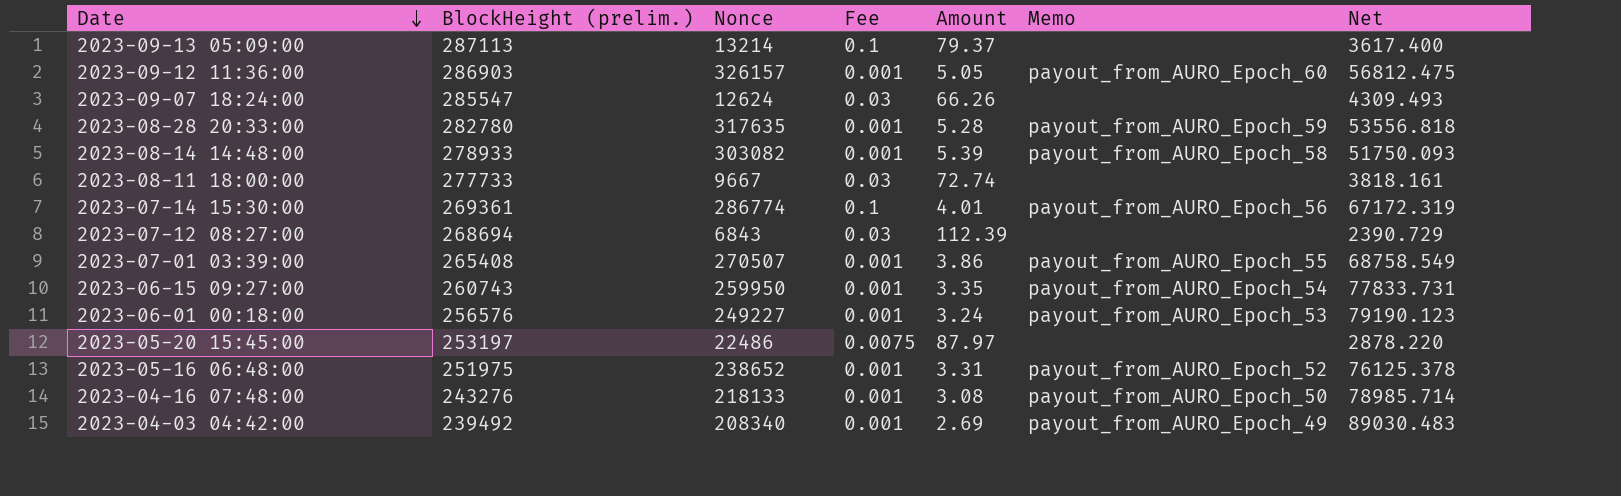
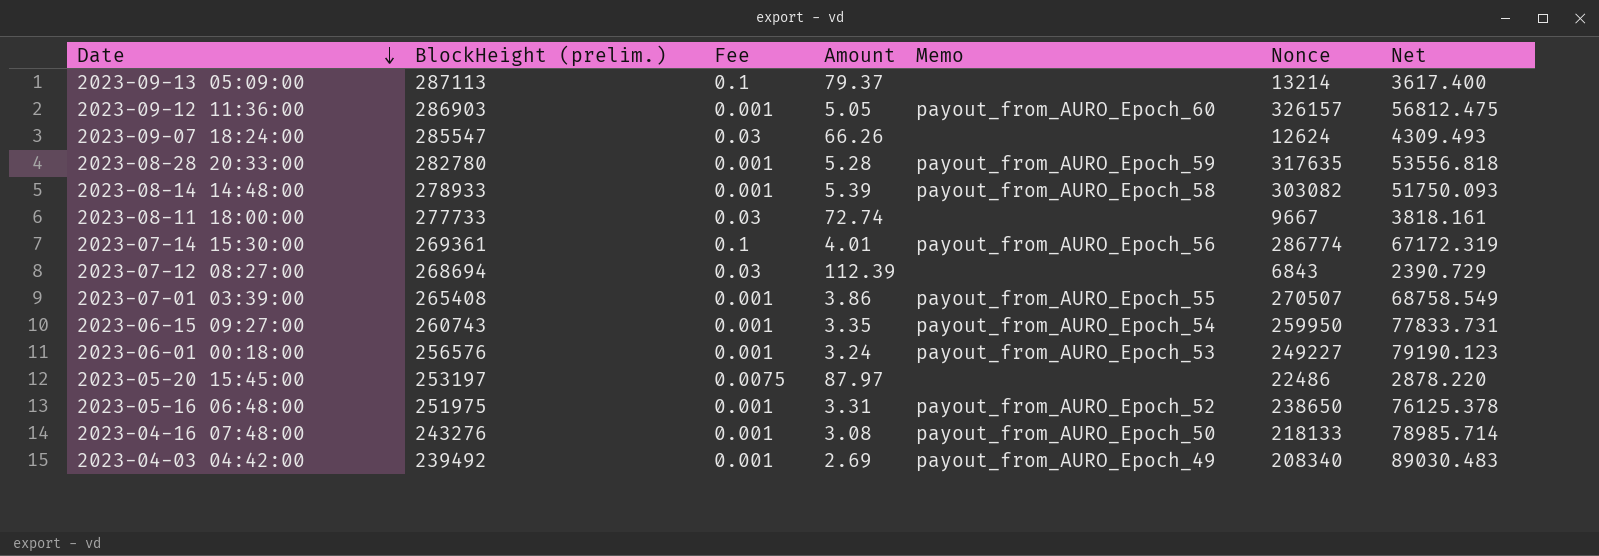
column Nonce | position: 3 -> 6
2023-05-16 06:48:00 | Nonce: 238652 -> 238650

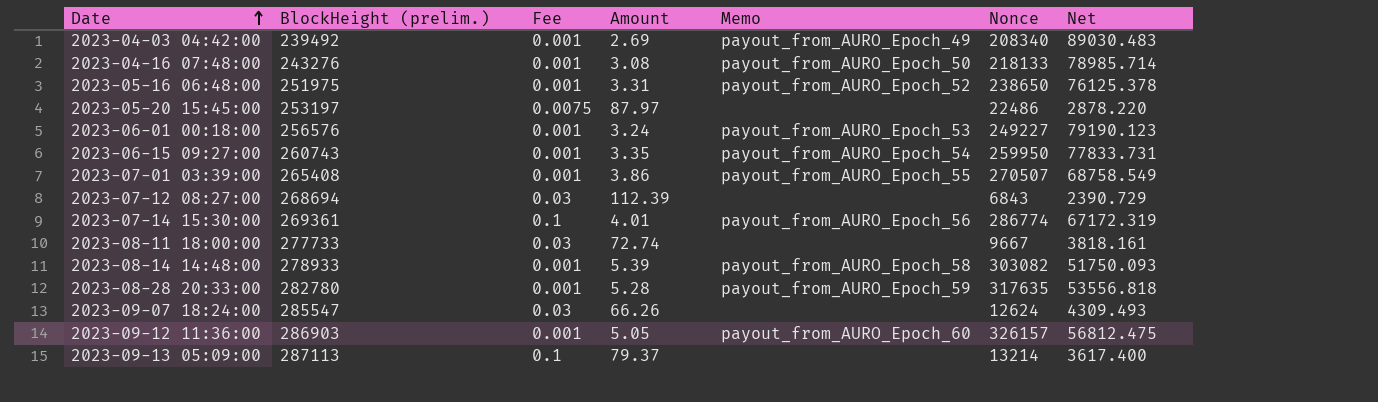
row order: Date descending -> Date ascending

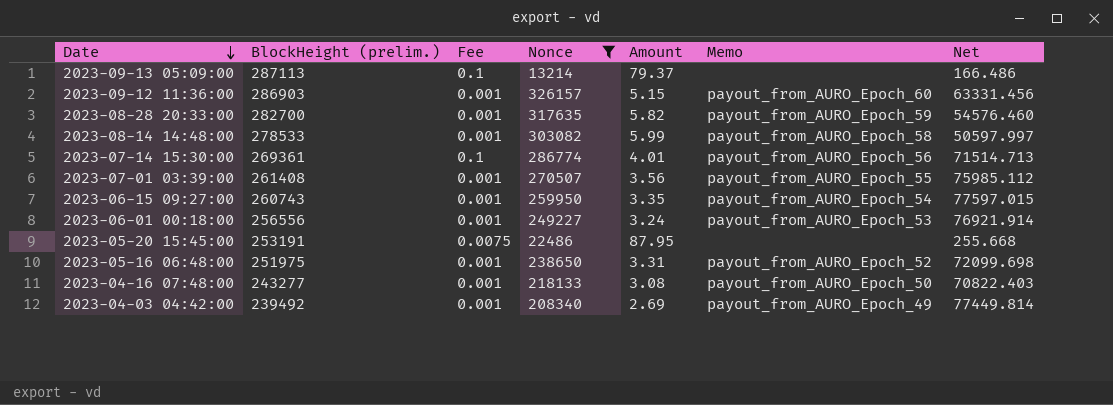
filter: none -> Nonce >= 13214
row order: Date ascending -> Date descending
column Nonce | position: 6 -> 4
column Net | formula: [BlockHeight (prelim.)] / [Amount] -> [Nonce] / [Amount]
2023-09-12 11:36:00 | Amount: 5.05 -> 5.15
2023-08-28 20:33:00 | BlockHeight (prelim.): 282780 -> 282700
2023-08-28 20:33:00 | Amount: 5.28 -> 5.82
2023-08-14 14:48:00 | BlockHeight (prelim.): 278933 -> 278533
2023-08-14 14:48:00 | Amount: 5.39 -> 5.99
2023-07-01 03:39:00 | BlockHeight (prelim.): 265408 -> 261408
2023-07-01 03:39:00 | Amount: 3.86 -> 3.56
2023-06-01 00:18:00 | BlockHeight (prelim.): 256576 -> 256556
2023-05-20 15:45:00 | BlockHeight (prelim.): 253197 -> 253191
2023-05-20 15:45:00 | Amount: 87.97 -> 87.95
2023-04-16 07:48:00 | BlockHeight (prelim.): 243276 -> 243277

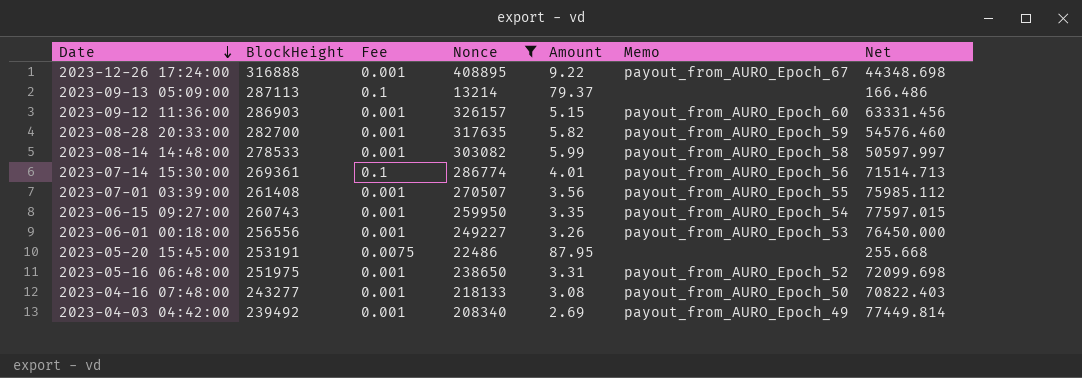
column name: BlockHeight (prelim.) -> BlockHeight
row 2023-12-26 17:24:00: none -> 316888 | 0.001 | 408895 | 9.22 | payout_from_AURO_Epoch_67 | 44348.698
2023-06-01 00:18:00 | Amount: 3.24 -> 3.26
2023-06-01 00:18:00 | Net: 76921.914 -> 76450.000

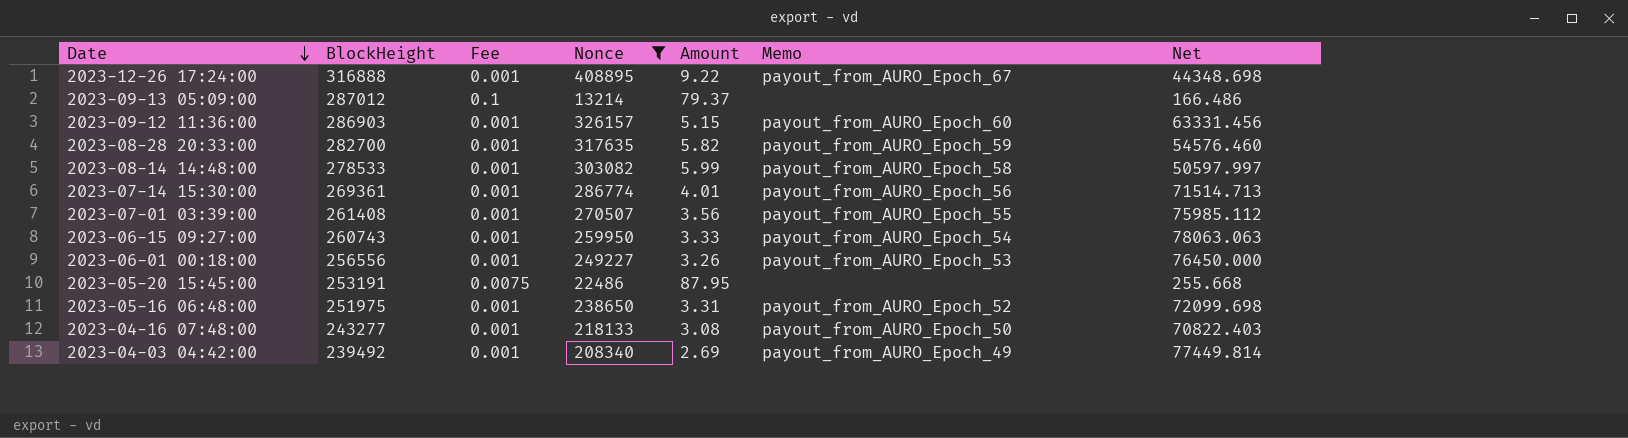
2023-09-13 05:09:00 | BlockHeight: 287113 -> 287012
2023-07-14 15:30:00 | Fee: 0.1 -> 0.001
2023-06-15 09:27:00 | Amount: 3.35 -> 3.33
2023-06-15 09:27:00 | Net: 77597.015 -> 78063.063

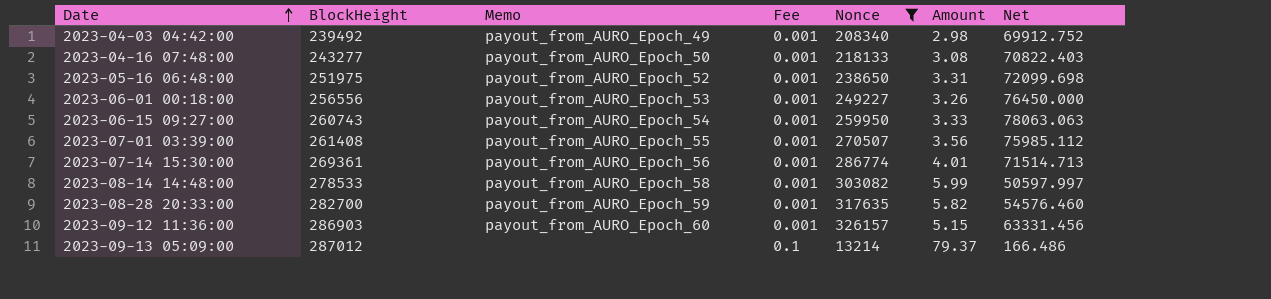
row order: Date descending -> Date ascending
column Memo | position: 6 -> 3
row 2023-12-26 17:24:00: 316888 | 0.001 | 408895 | 9.22 | payout_from_AURO_Epoch_67 | 44348.698 -> none
row 2023-05-20 15:45:00: 253191 | 0.0075 | 22486 | 87.95 | none | 255.668 -> none
2023-04-03 04:42:00 | Amount: 2.69 -> 2.98
2023-04-03 04:42:00 | Net: 77449.814 -> 69912.752

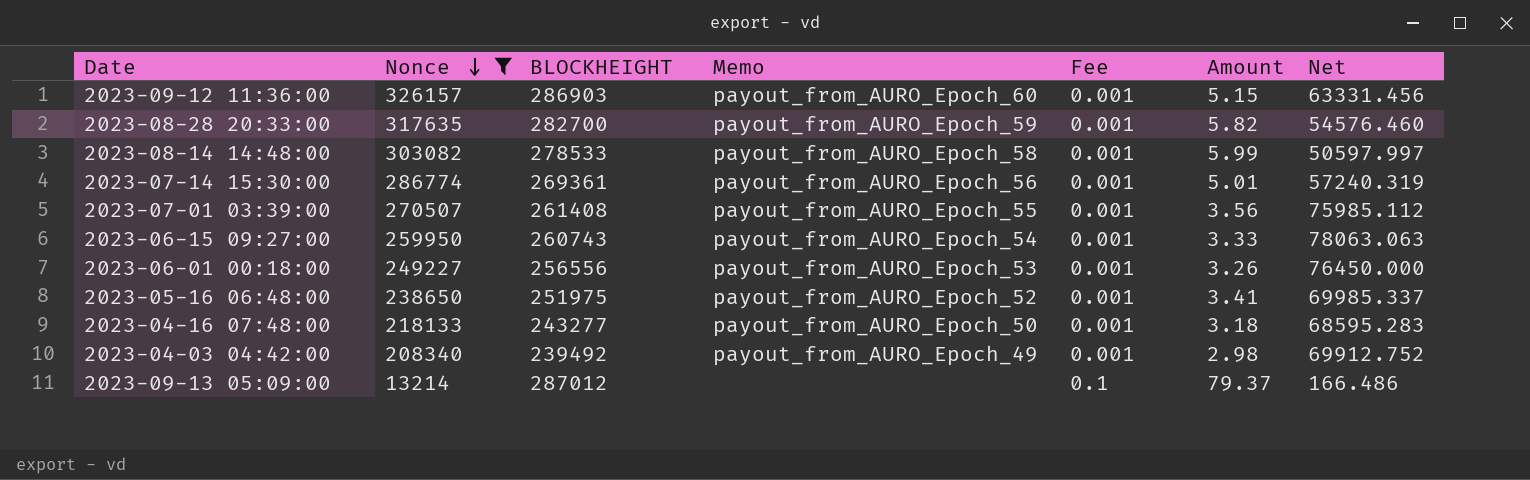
row order: Date ascending -> Nonce descending
column Nonce | position: 5 -> 2
column name: BlockHeight -> BLOCKHEIGHT
2023-07-14 15:30:00 | Amount: 4.01 -> 5.01
2023-07-14 15:30:00 | Net: 71514.713 -> 57240.319
2023-05-16 06:48:00 | Amount: 3.31 -> 3.41
2023-05-16 06:48:00 | Net: 72099.698 -> 69985.337
2023-04-16 07:48:00 | Amount: 3.08 -> 3.18
2023-04-16 07:48:00 | Net: 70822.403 -> 68595.283

